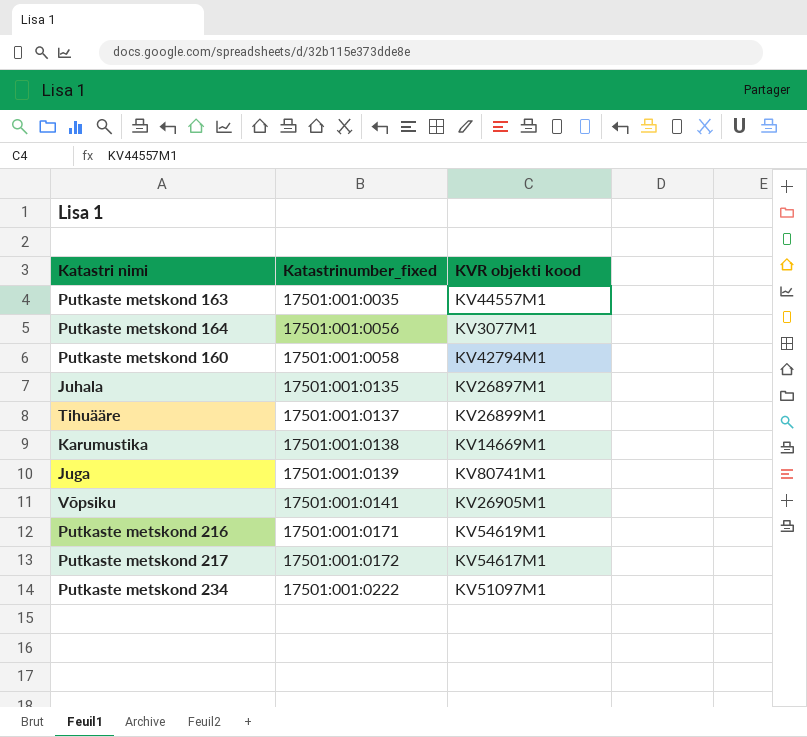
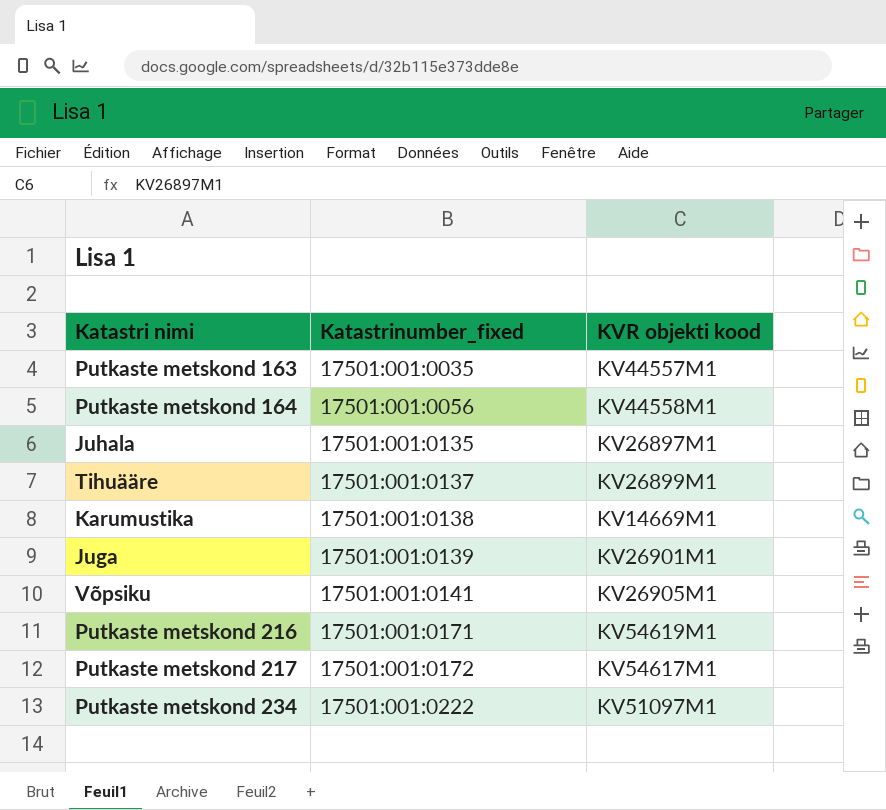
row Putkaste metskond 160: 17501:001:0058 | KV42794M1 -> none
Putkaste metskond 164 | KVR objekti kood: KV3077M1 -> KV44558M1
Juga | KVR objekti kood: KV80741M1 -> KV26901M1

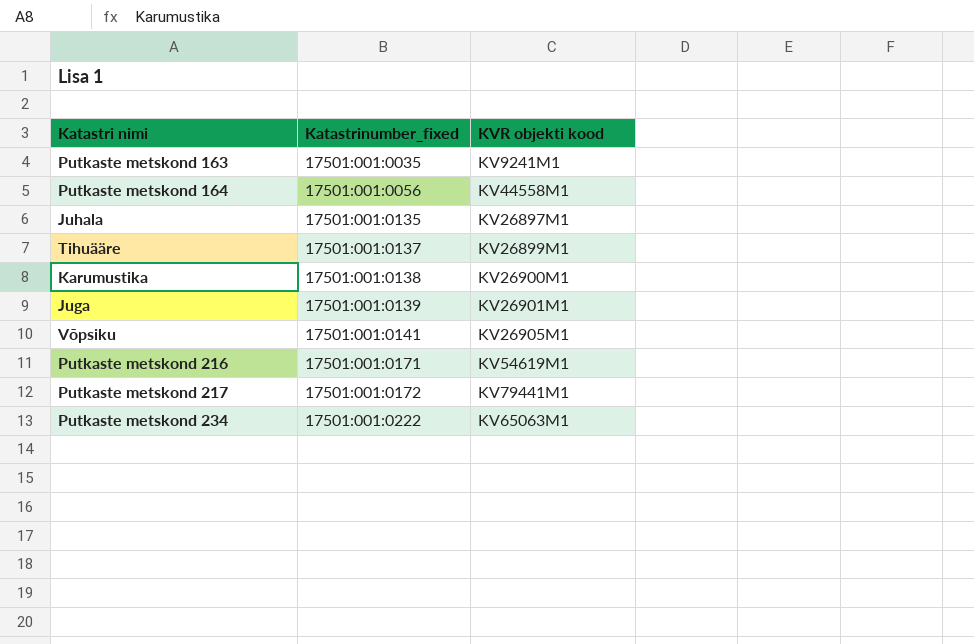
Putkaste metskond 163 | KVR objekti kood: KV44557M1 -> KV9241M1
Karumustika | KVR objekti kood: KV14669M1 -> KV26900M1
Putkaste metskond 217 | KVR objekti kood: KV54617M1 -> KV79441M1
Putkaste metskond 234 | KVR objekti kood: KV51097M1 -> KV65063M1

